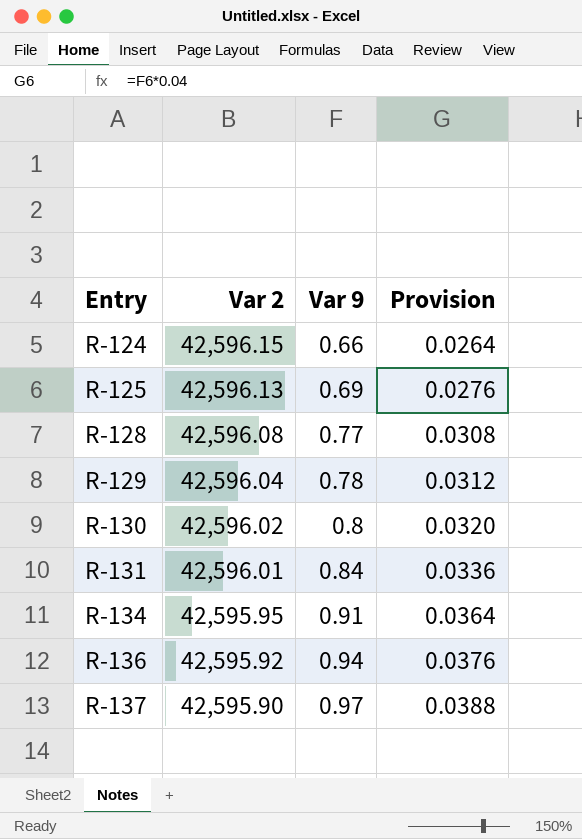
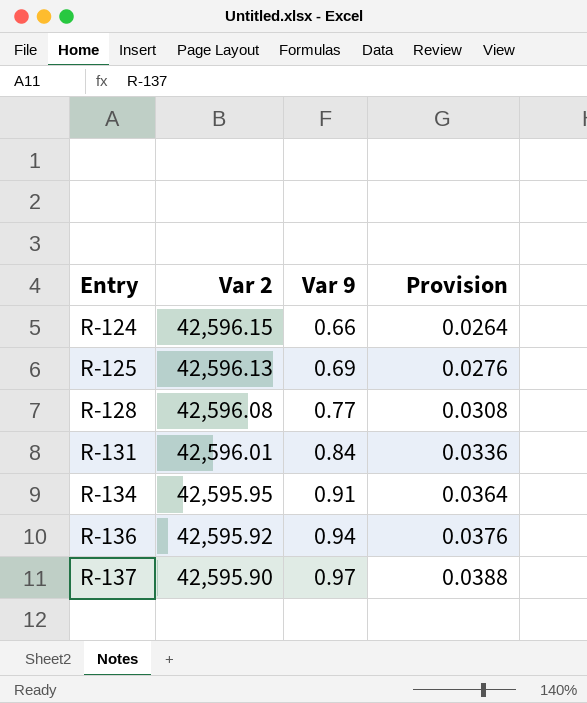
row R-129: 42,596.04 | 0.78 | 0.0312 -> none
row R-130: 42,596.02 | 0.8 | 0.0320 -> none

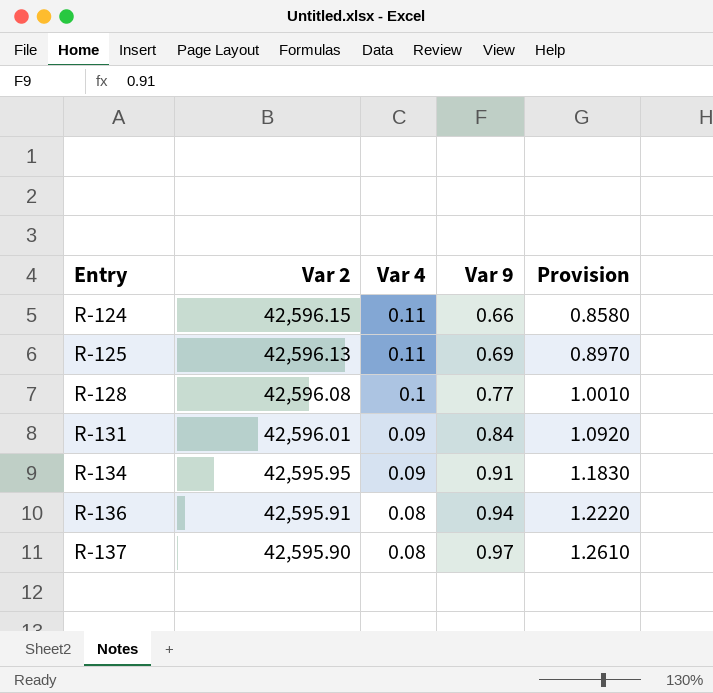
column Var 4 | position: none -> 3
column Provision | formula: [Var 9] * 0.04 -> [Var 9] * 1.3
R-136 | Var 2: 42,595.92 -> 42,595.91

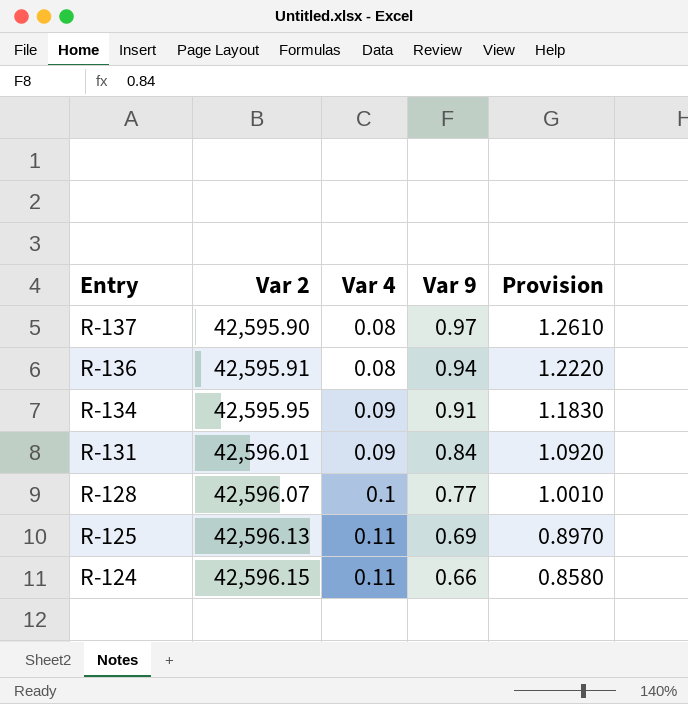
row order: Entry ascending -> Entry descending
R-128 | Var 2: 42,596.08 -> 42,596.07

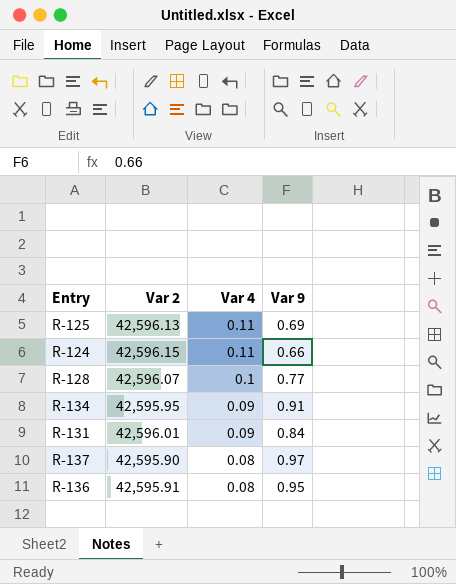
row order: Entry descending -> Var 4 descending
column Provision | formula: [Var 9] * 1.3 -> none
R-136 | Var 9: 0.94 -> 0.95

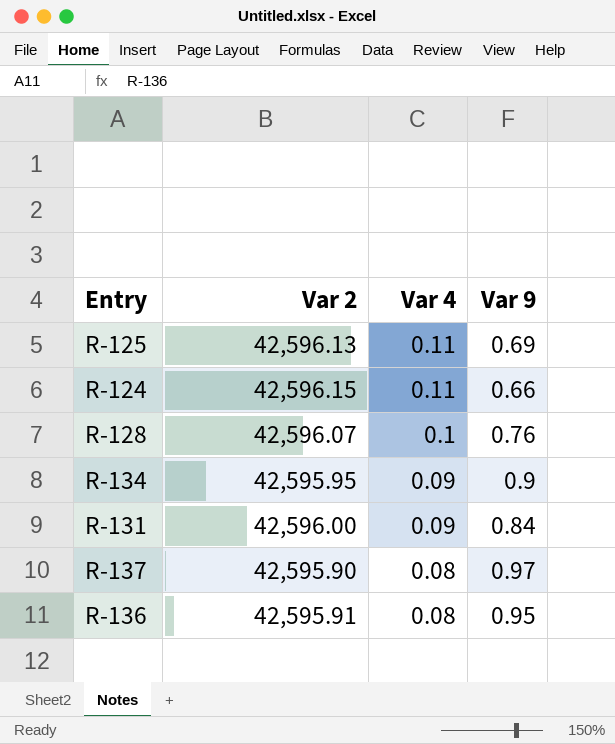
R-128 | Var 9: 0.77 -> 0.76
R-134 | Var 9: 0.91 -> 0.9
R-131 | Var 2: 42,596.01 -> 42,596.00

